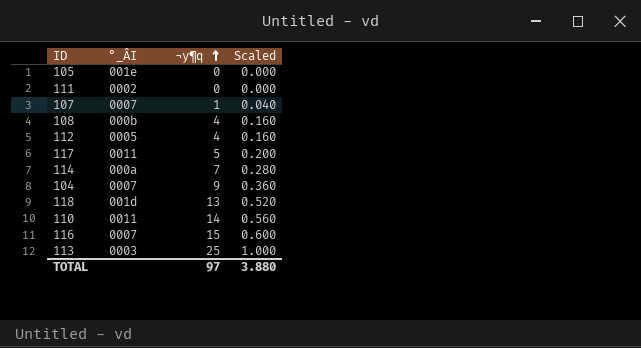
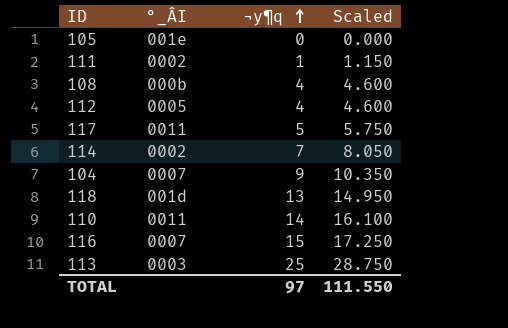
column Scaled | formula: [¬y¶q] * 0.04 -> [¬y¶q] * 1.15
row 107: 0007 | 1 | 0.040 -> none
111 | ¬y¶q: 0 -> 1
114 | °_ÂI: 000a -> 0002
TOTAL | Scaled: 3.880 -> 111.550

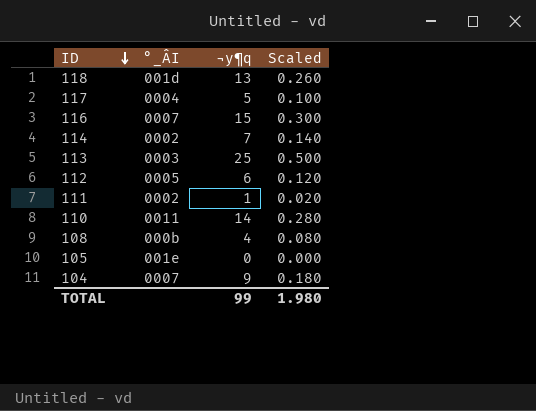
row order: ¬y¶q ascending -> ID descending
column Scaled | formula: [¬y¶q] * 1.15 -> [¬y¶q] * 0.02
117 | °_ÂI: 0011 -> 0004
112 | ¬y¶q: 4 -> 6
TOTAL | ¬y¶q: 97 -> 99
TOTAL | Scaled: 111.550 -> 1.980

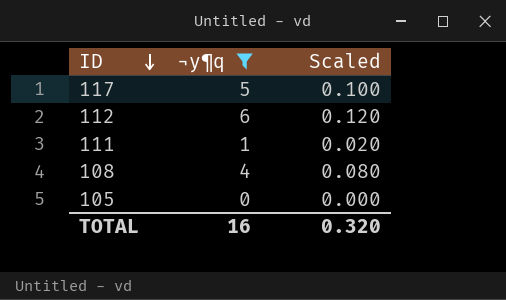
filter: none -> ¬y¶q <= 6
column °_ÂI | position: 2 -> none
TOTAL | ¬y¶q: 99 -> 16
TOTAL | Scaled: 1.980 -> 0.320

